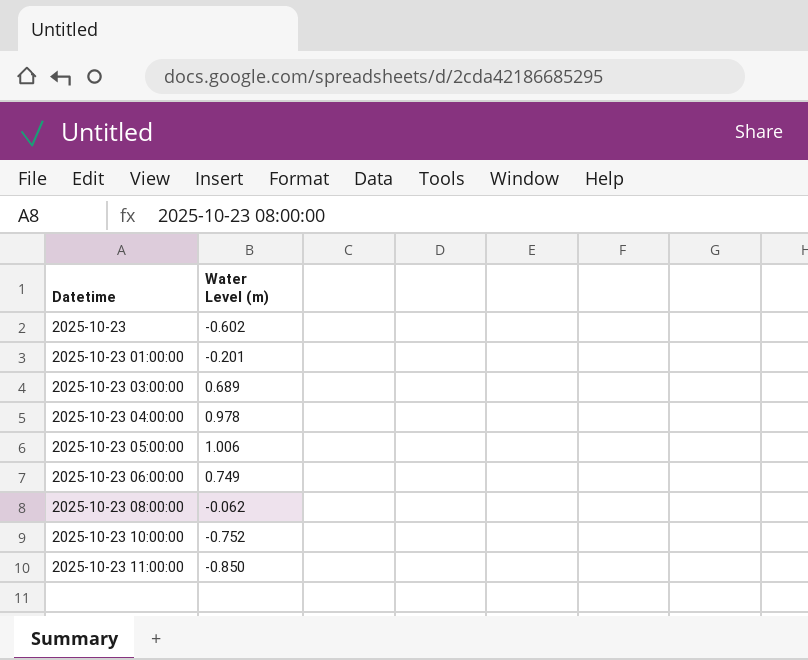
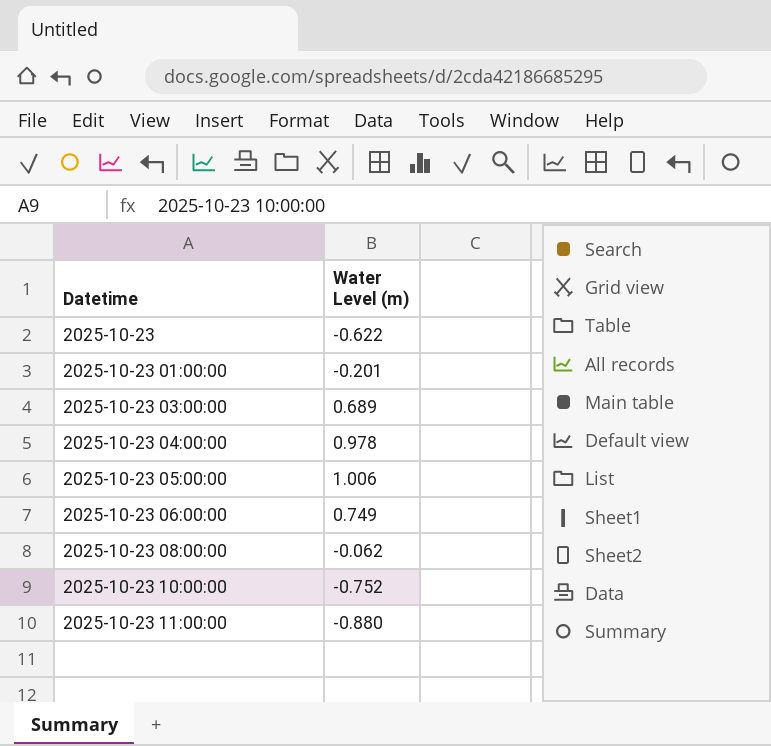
2025-10-23 | Water Level (m): -0.602 -> -0.622
2025-10-23 11:00:00 | Water Level (m): -0.850 -> -0.880

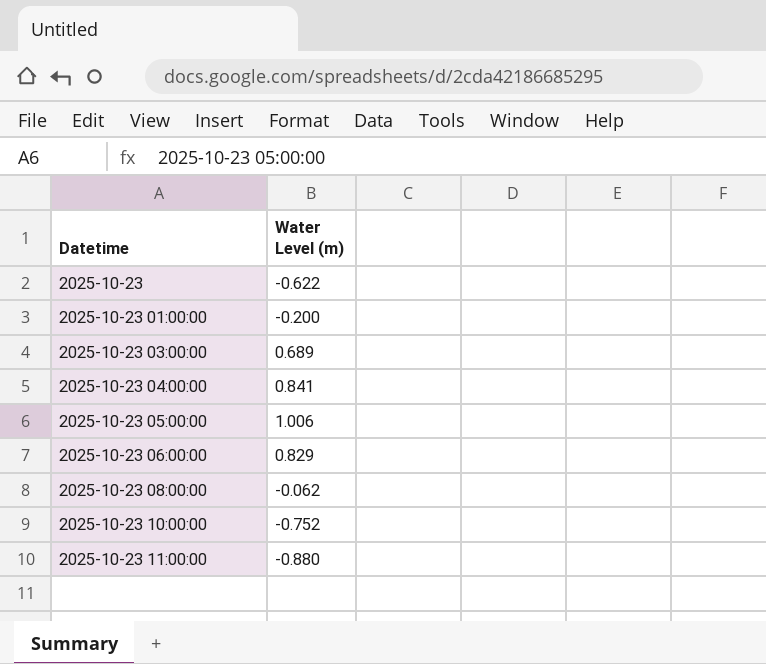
2025-10-23 01:00:00 | Water Level (m): -0.201 -> -0.200
2025-10-23 04:00:00 | Water Level (m): 0.978 -> 0.841
2025-10-23 06:00:00 | Water Level (m): 0.749 -> 0.829

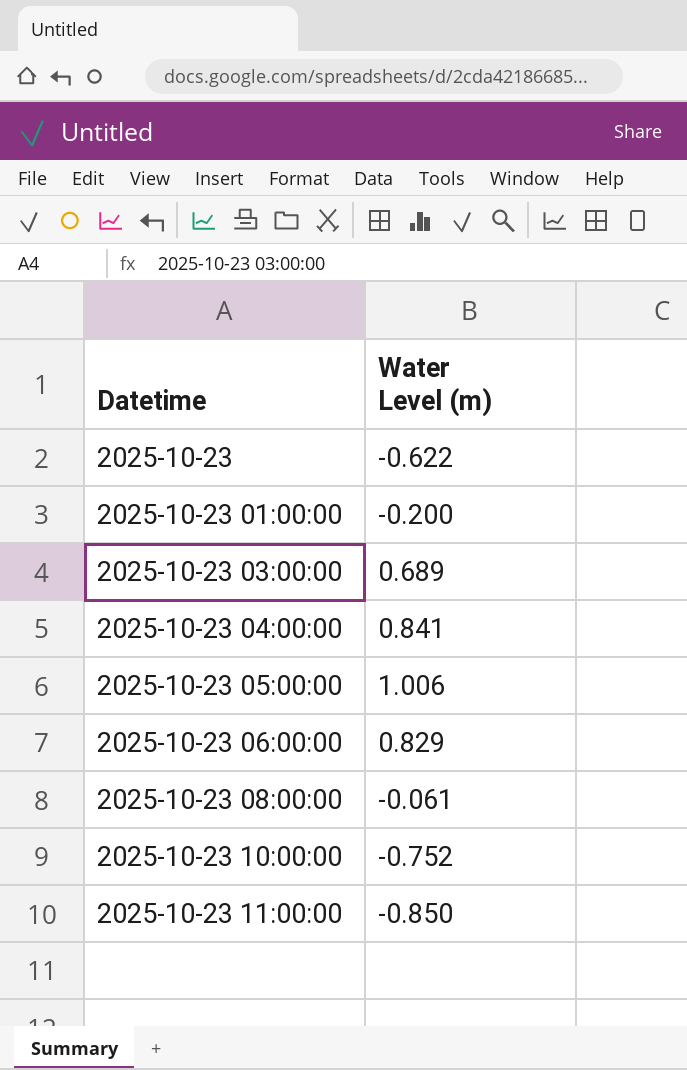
2025-10-23 08:00:00 | Water Level (m): -0.062 -> -0.061
2025-10-23 11:00:00 | Water Level (m): -0.880 -> -0.850

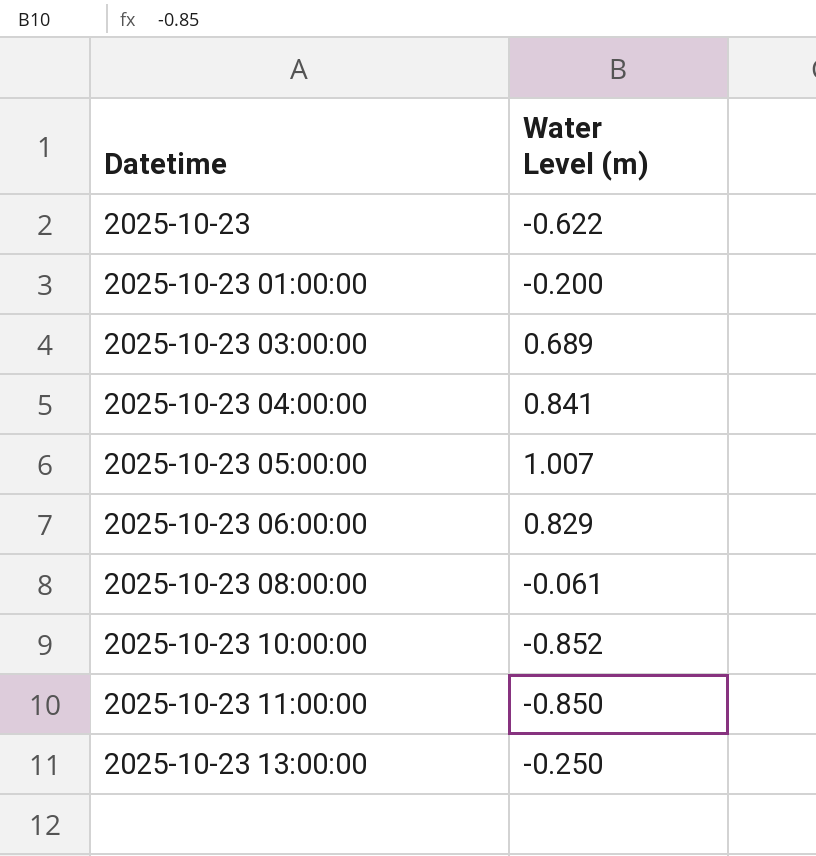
2025-10-23 05:00:00 | Water Level (m): 1.006 -> 1.007
2025-10-23 10:00:00 | Water Level (m): -0.752 -> -0.852
row 2025-10-23 13:00:00: none -> -0.250

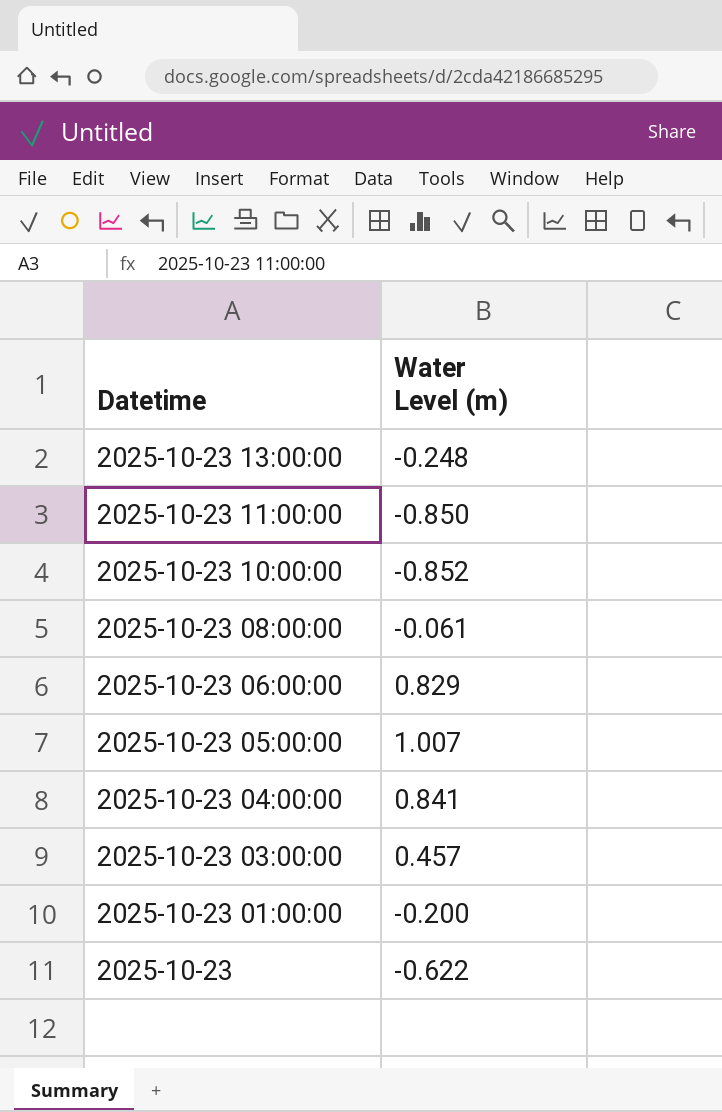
row order: Datetime ascending -> Datetime descending
2025-10-23 13:00:00 | Water Level (m): -0.250 -> -0.248
2025-10-23 03:00:00 | Water Level (m): 0.689 -> 0.457

